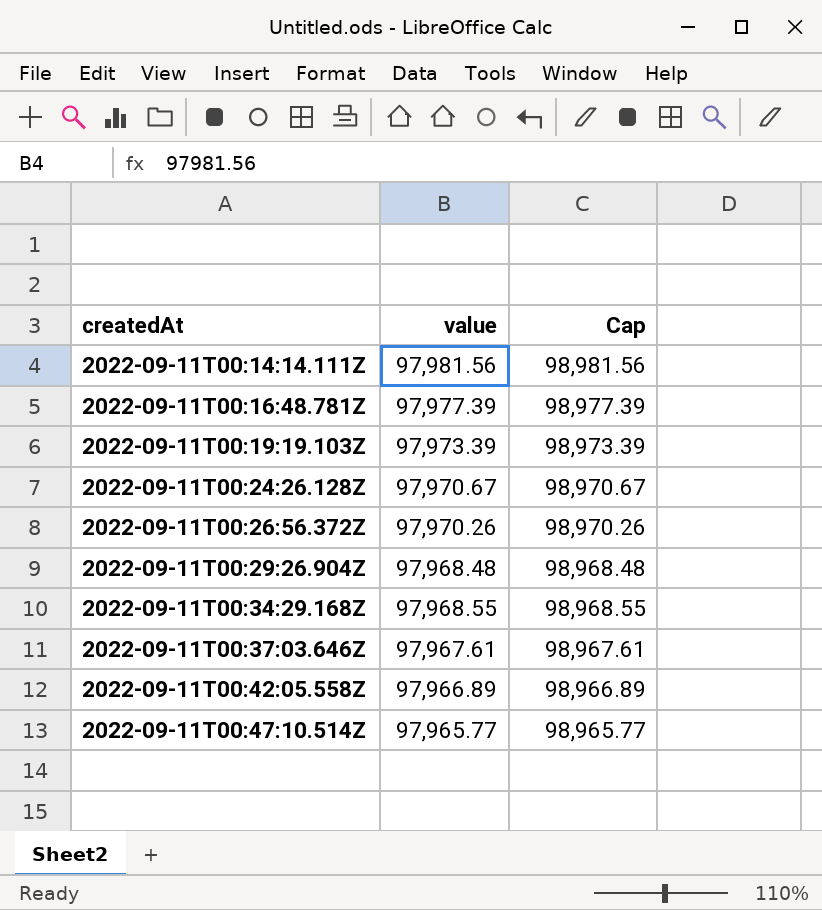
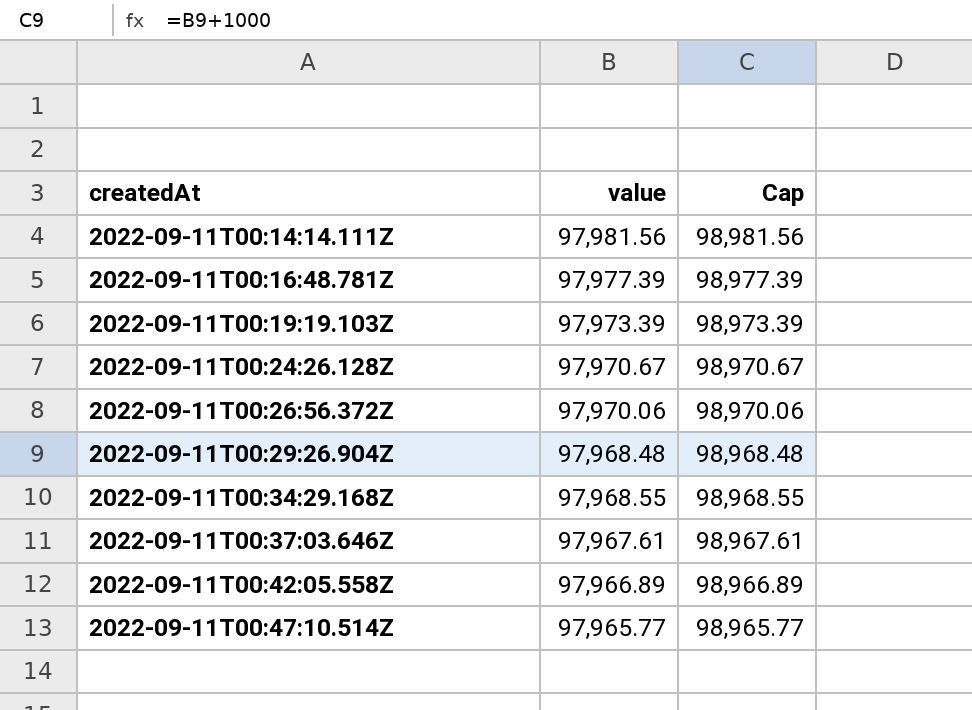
2022-09-11T00:26:56.372Z | value: 97,970.26 -> 97,970.06
2022-09-11T00:26:56.372Z | Cap: 98,970.26 -> 98,970.06

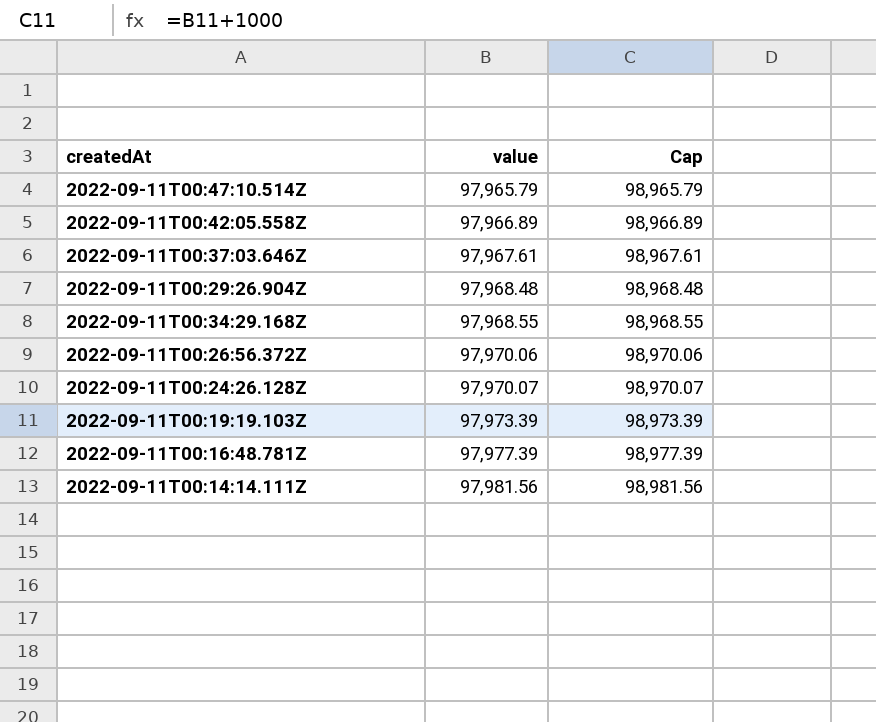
row order: createdAt ascending -> value ascending
2022-09-11T00:47:10.514Z | value: 97,965.77 -> 97,965.79
2022-09-11T00:47:10.514Z | Cap: 98,965.77 -> 98,965.79
2022-09-11T00:24:26.128Z | value: 97,970.67 -> 97,970.07
2022-09-11T00:24:26.128Z | Cap: 98,970.67 -> 98,970.07

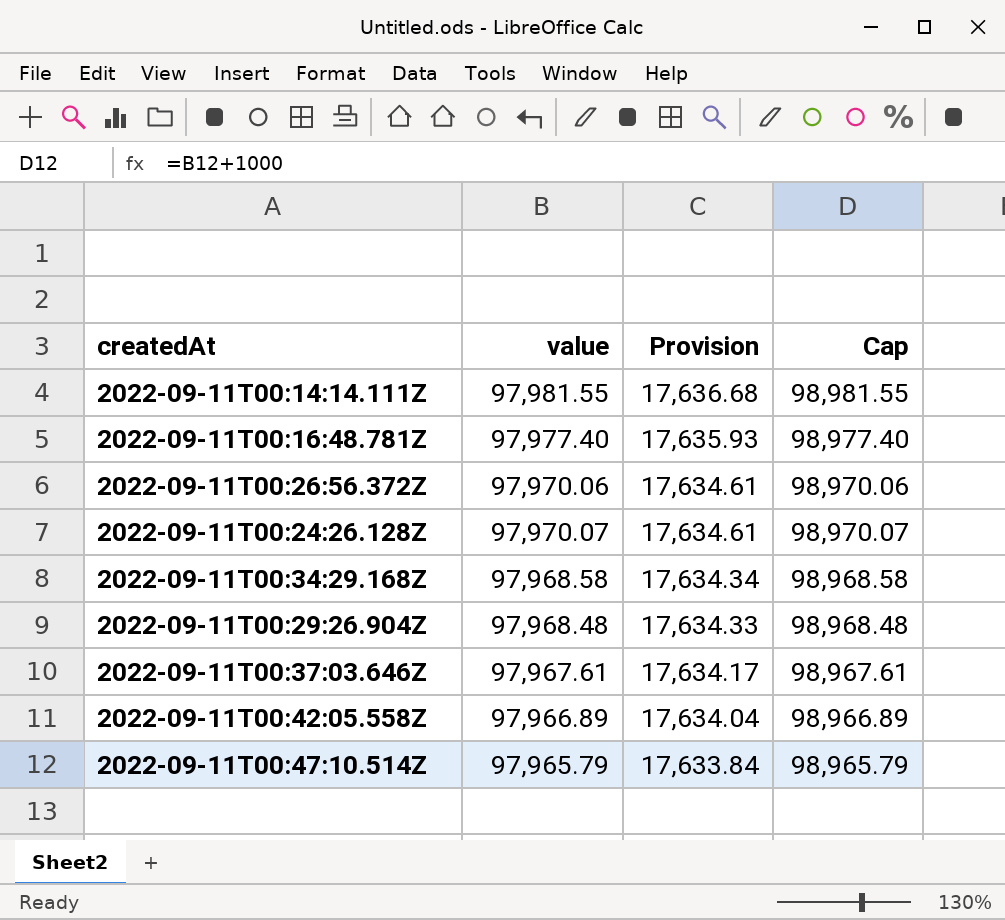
row order: value ascending -> Provision descending
column Provision | formula: none -> [value] * 0.18
row 2022-09-11T00:19:19.103Z: 97,973.39 | 98,973.39 -> none
2022-09-11T00:14:14.111Z | value: 97,981.56 -> 97,981.55
2022-09-11T00:14:14.111Z | Cap: 98,981.56 -> 98,981.55
2022-09-11T00:16:48.781Z | value: 97,977.39 -> 97,977.40
2022-09-11T00:16:48.781Z | Cap: 98,977.39 -> 98,977.40
2022-09-11T00:34:29.168Z | value: 97,968.55 -> 97,968.58
2022-09-11T00:34:29.168Z | Cap: 98,968.55 -> 98,968.58

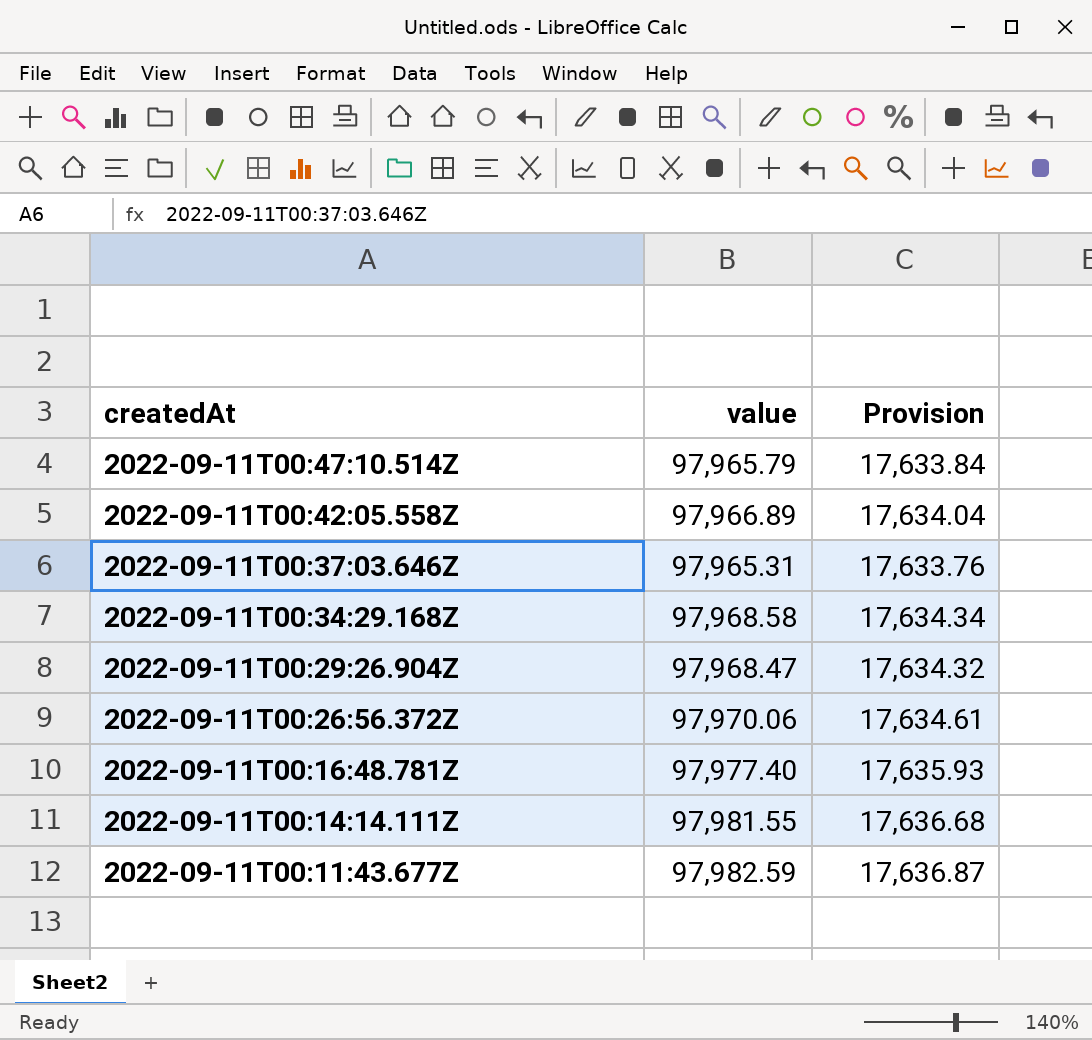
row order: Provision descending -> createdAt descending
column Cap | formula: [value] + 1000 -> none
row 2022-09-11T00:24:26.128Z: 97,970.07 | 17,634.61 | 98,970.07 -> none
2022-09-11T00:37:03.646Z | value: 97,967.61 -> 97,965.31
2022-09-11T00:37:03.646Z | Provision: 17,634.17 -> 17,633.76
2022-09-11T00:29:26.904Z | value: 97,968.48 -> 97,968.47
2022-09-11T00:29:26.904Z | Provision: 17,634.33 -> 17,634.32
row 2022-09-11T00:11:43.677Z: none -> 97,982.59 | 17,636.87

